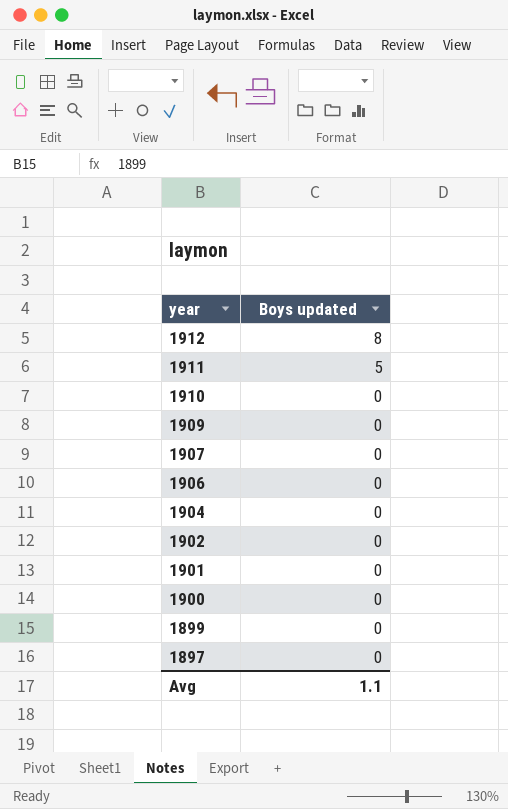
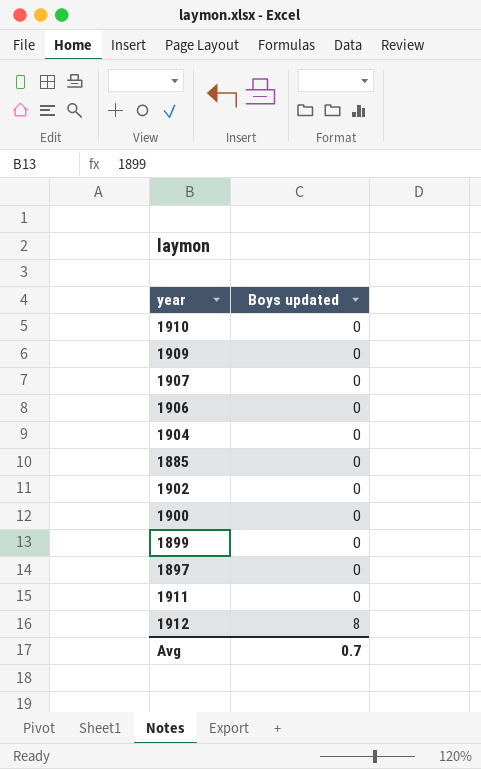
row order: year descending -> Boys updated ascending
row 1901: 0 -> none
row 1885: none -> 0
1911 | Boys updated: 5 -> 0
Avg | Boys updated: 1.1 -> 0.7

